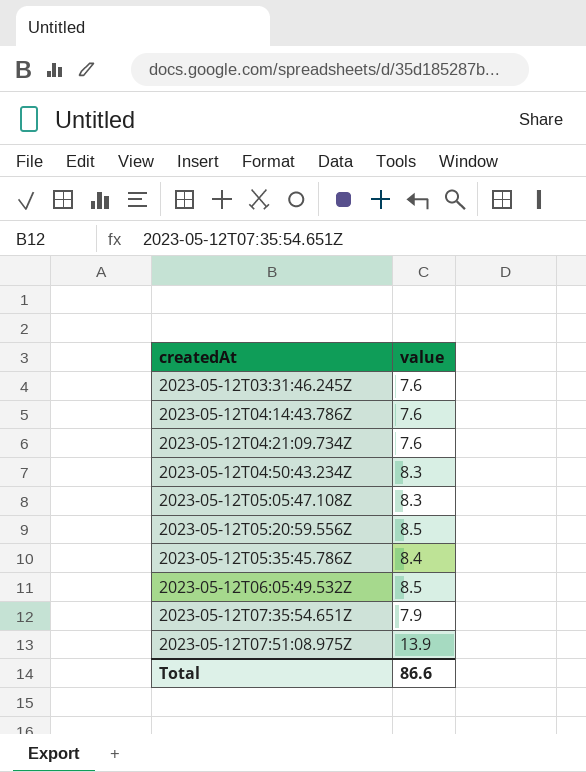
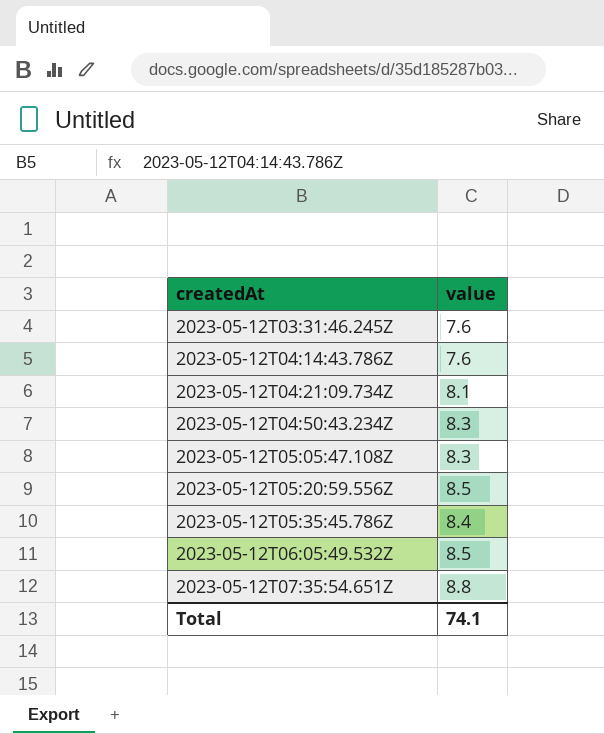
row 2023-05-12T07:51:08.975Z: 13.9 -> none
2023-05-12T04:21:09.734Z | value: 7.6 -> 8.1
2023-05-12T07:35:54.651Z | value: 7.9 -> 8.8
Total | value: 86.6 -> 74.1

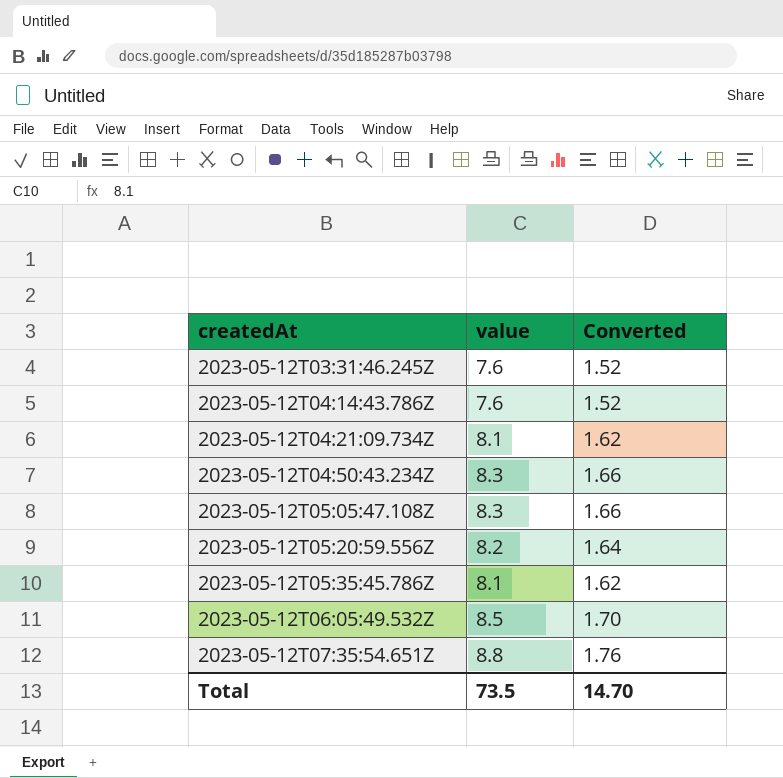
column Converted | formula: none -> [value] * 0.2
2023-05-12T05:20:59.556Z | value: 8.5 -> 8.2
2023-05-12T05:35:45.786Z | value: 8.4 -> 8.1
Total | value: 74.1 -> 73.5

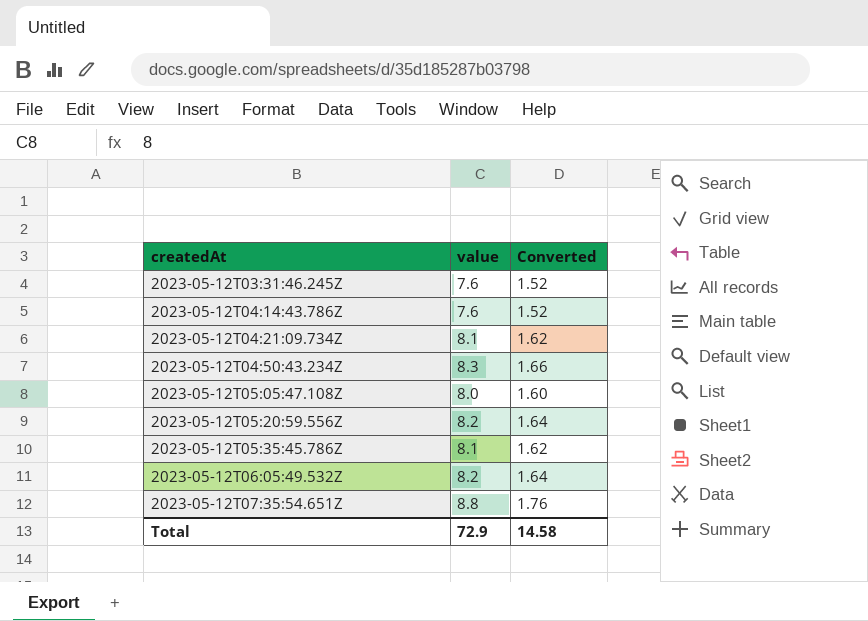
2023-05-12T05:05:47.108Z | value: 8.3 -> 8.0
2023-05-12T05:05:47.108Z | Converted: 1.66 -> 1.60
2023-05-12T06:05:49.532Z | value: 8.5 -> 8.2
2023-05-12T06:05:49.532Z | Converted: 1.70 -> 1.64
Total | value: 73.5 -> 72.9
Total | Converted: 14.70 -> 14.58

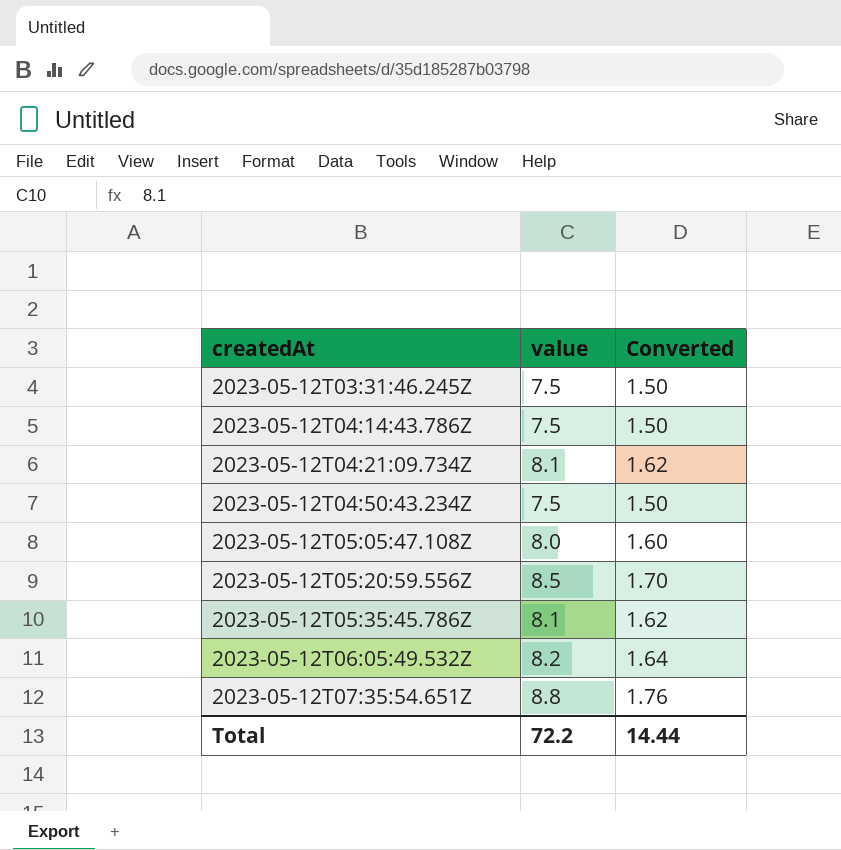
2023-05-12T03:31:46.245Z | value: 7.6 -> 7.5
2023-05-12T03:31:46.245Z | Converted: 1.52 -> 1.50
2023-05-12T04:14:43.786Z | value: 7.6 -> 7.5
2023-05-12T04:14:43.786Z | Converted: 1.52 -> 1.50
2023-05-12T04:50:43.234Z | value: 8.3 -> 7.5
2023-05-12T04:50:43.234Z | Converted: 1.66 -> 1.50
2023-05-12T05:20:59.556Z | value: 8.2 -> 8.5
2023-05-12T05:20:59.556Z | Converted: 1.64 -> 1.70
Total | value: 72.9 -> 72.2
Total | Converted: 14.58 -> 14.44

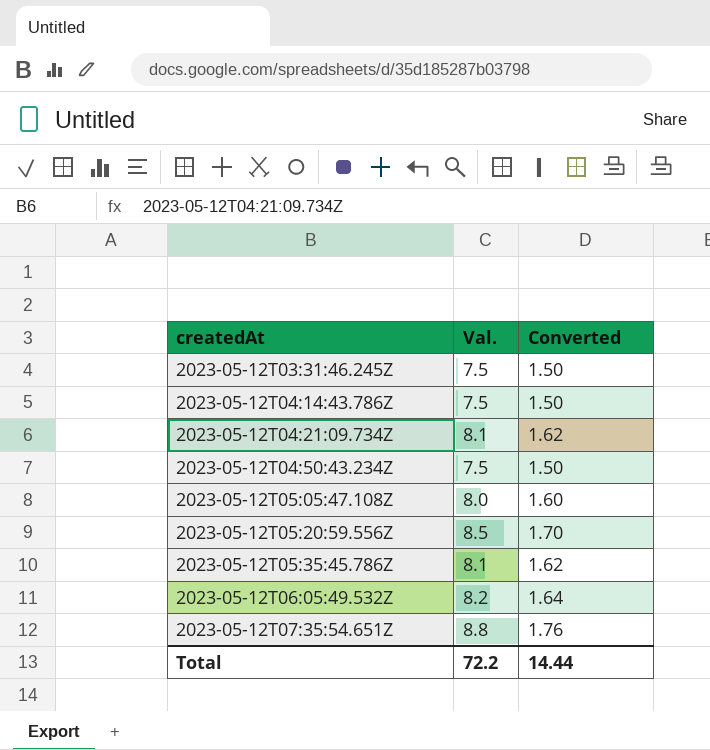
column name: value -> Val.

